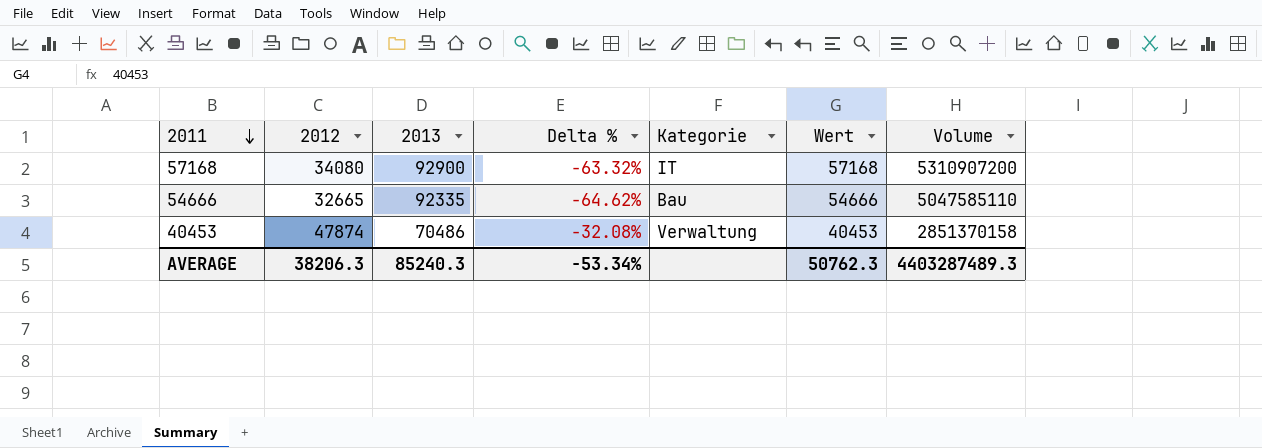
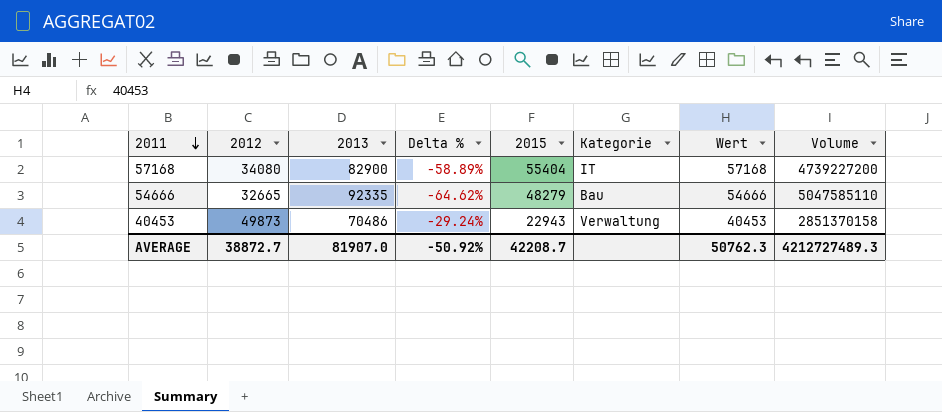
column 2015 | position: none -> 5
57168 | 2013: 92900 -> 82900
57168 | Delta %: -63.32% -> -58.89%
57168 | Volume: 5310907200 -> 4739227200
40453 | 2012: 47874 -> 49873
40453 | Delta %: -32.08% -> -29.24%
AVERAGE | 2012: 38206.3 -> 38872.7
AVERAGE | 2013: 85240.3 -> 81907.0
AVERAGE | Delta %: -53.34% -> -50.92%
AVERAGE | Volume: 4403287489.3 -> 4212727489.3

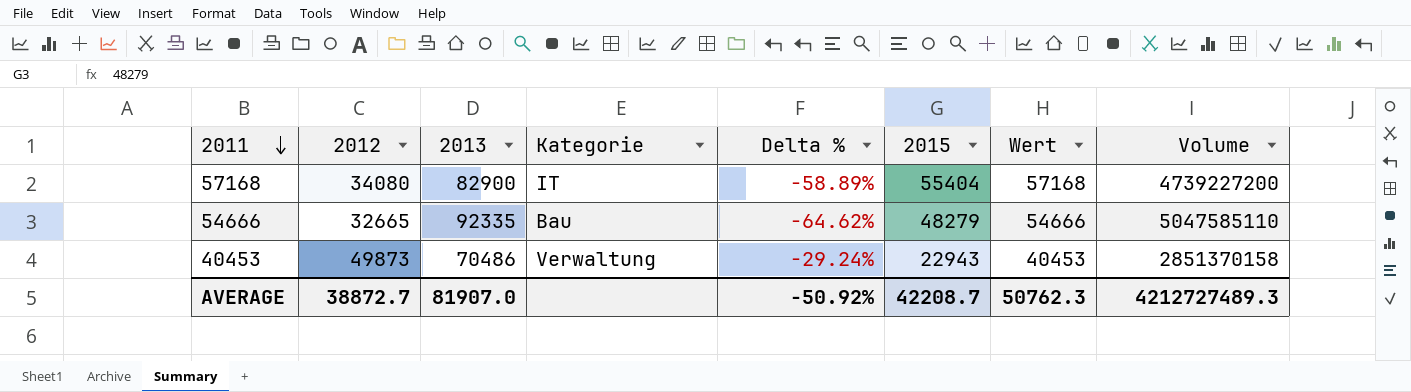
column Kategorie | position: 6 -> 4

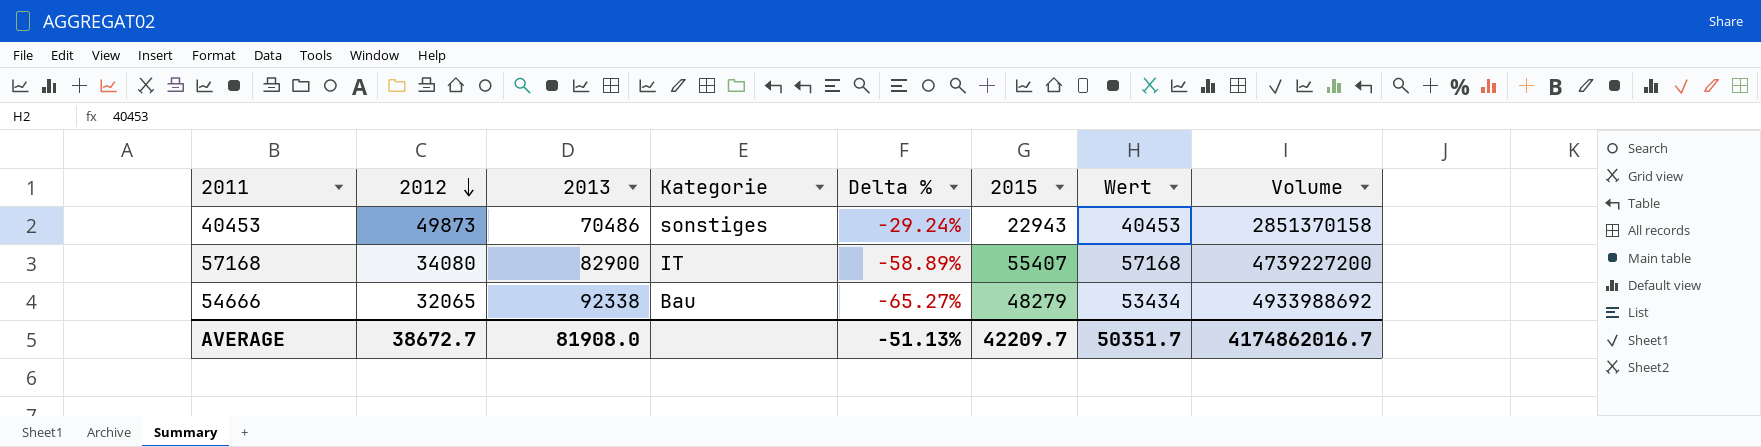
row order: 2011 descending -> 2012 descending
40453 | Kategorie: Verwaltung -> sonstiges
57168 | 2015: 55404 -> 55407
54666 | 2012: 32665 -> 32065
54666 | 2013: 92335 -> 92338
54666 | Delta %: -64.62% -> -65.27%
54666 | Wert: 54666 -> 53434
54666 | Volume: 5047585110 -> 4933988692
AVERAGE | 2012: 38872.7 -> 38672.7
AVERAGE | 2013: 81907.0 -> 81908.0
AVERAGE | Delta %: -50.92% -> -51.13%
AVERAGE | 2015: 42208.7 -> 42209.7
AVERAGE | Wert: 50762.3 -> 50351.7
AVERAGE | Volume: 4212727489.3 -> 4174862016.7

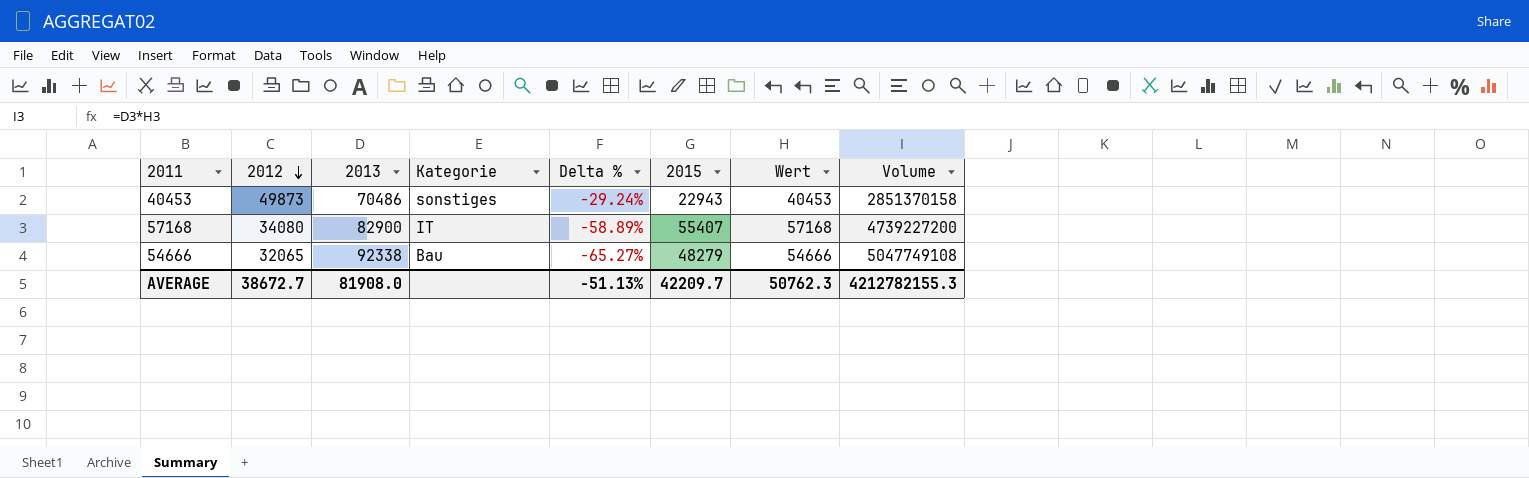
54666 | Wert: 53434 -> 54666
54666 | Volume: 4933988692 -> 5047749108
AVERAGE | Wert: 50351.7 -> 50762.3
AVERAGE | Volume: 4174862016.7 -> 4212782155.3

